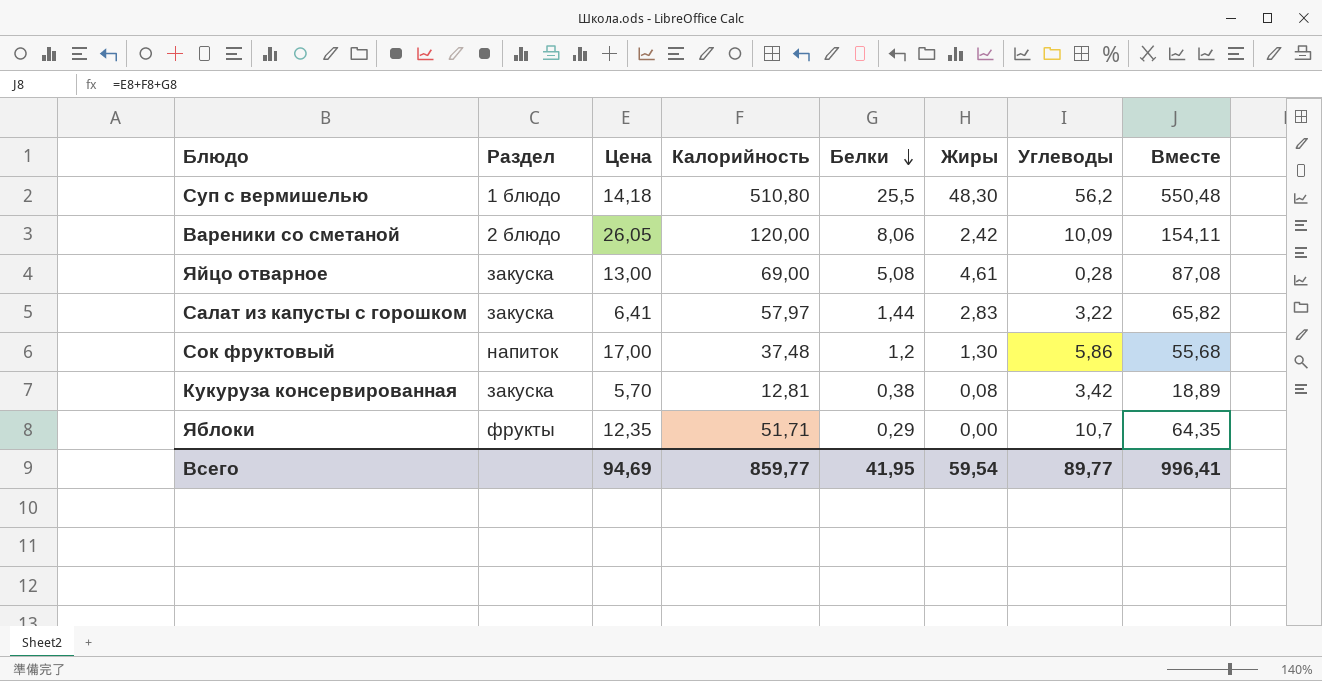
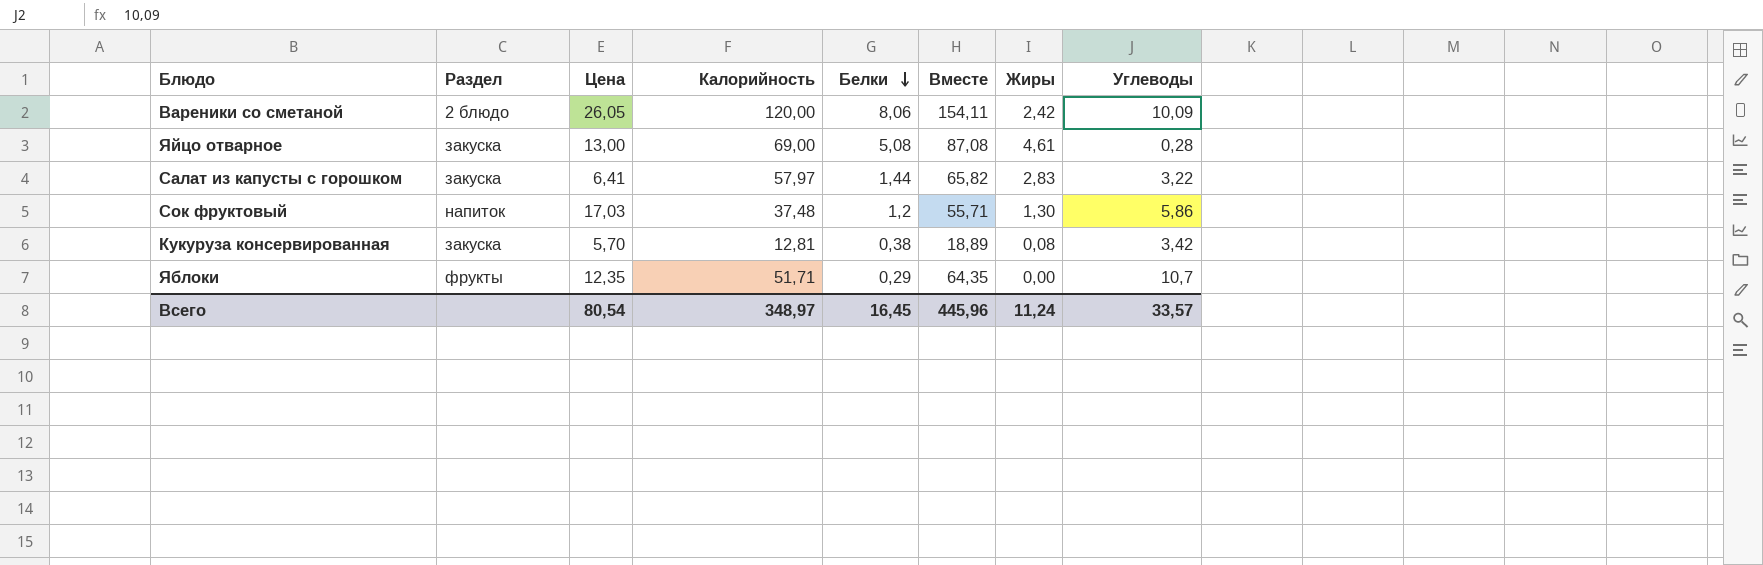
column Вместе | position: 8 -> 6
row Суп с вермишелью: 1 блюдо | 14,18 | 510,80 | 25,5 | 48,30 | 56,2 | 550,48 -> none
Сок фруктовый | Цена: 17,00 -> 17,03
Сок фруктовый | Вместе: 55,68 -> 55,71
Всего | Цена: 94,69 -> 80,54
Всего | Калорийность: 859,77 -> 348,97
Всего | Белки: 41,95 -> 16,45
Всего | Вместе: 996,41 -> 445,96
Всего | Жиры: 59,54 -> 11,24
Всего | Углеводы: 89,77 -> 33,57

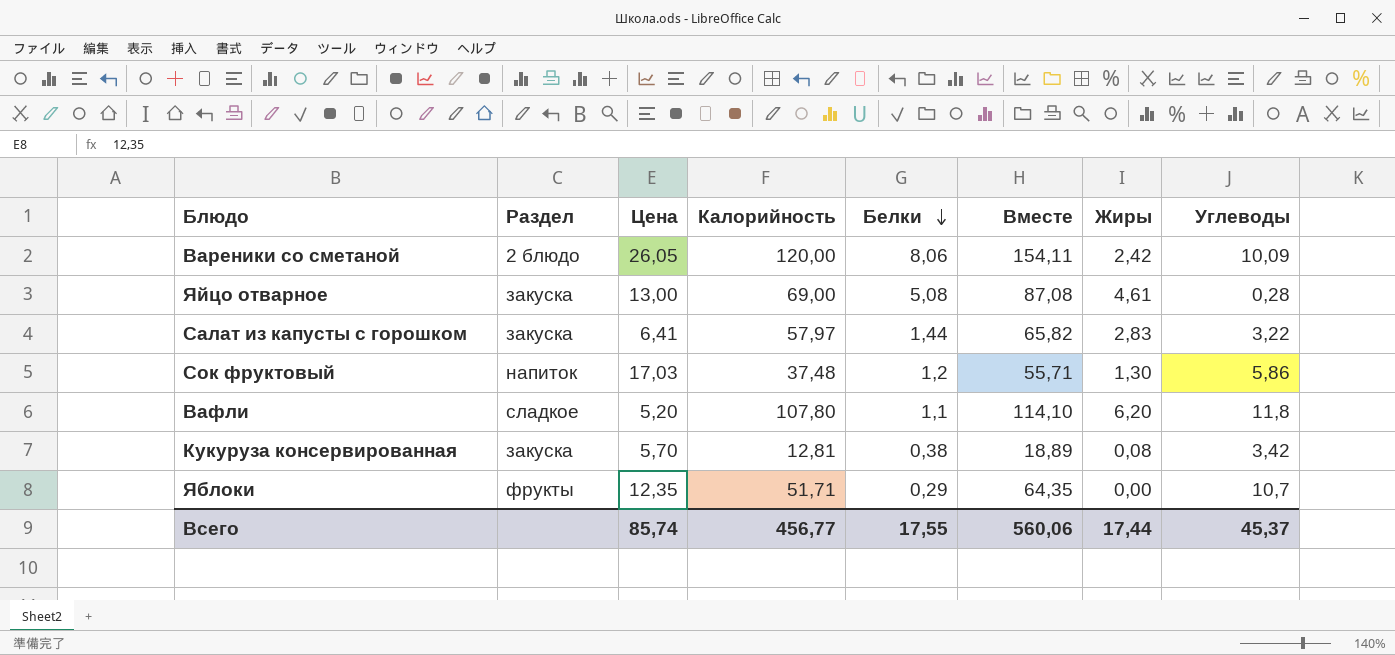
row Вафли: none -> сладкое | 5,20 | 107,80 | 1,1 | 114,10 | 6,20 | 11,8
Всего | Цена: 80,54 -> 85,74
Всего | Калорийность: 348,97 -> 456,77
Всего | Белки: 16,45 -> 17,55
Всего | Вместе: 445,96 -> 560,06
Всего | Жиры: 11,24 -> 17,44
Всего | Углеводы: 33,57 -> 45,37

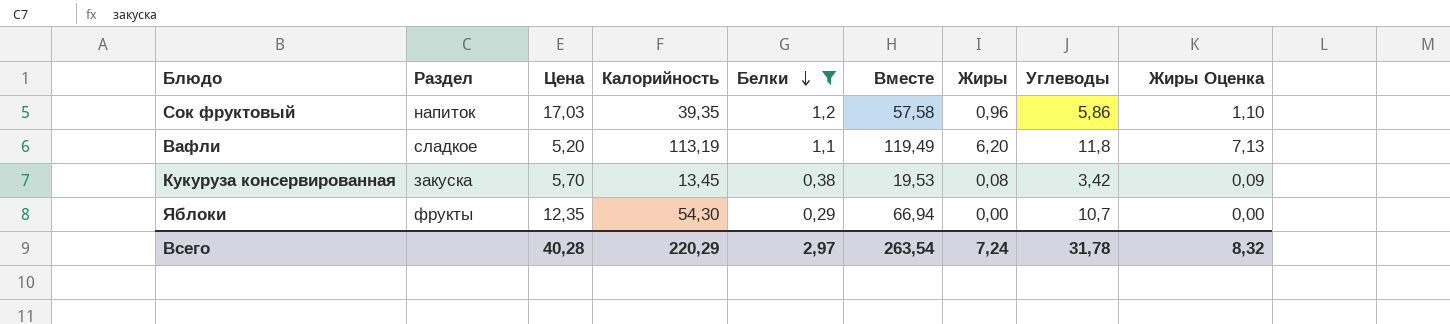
filter: none -> Белки <= 1,2
column Жиры Оценка | formula: none -> [Жиры] * 1,15
Сок фруктовый | Калорийность: 37,48 -> 39,35
Сок фруктовый | Вместе: 55,71 -> 57,58
Сок фруктовый | Жиры: 1,30 -> 0,96
Вафли | Калорийность: 107,80 -> 113,19
Вафли | Вместе: 114,10 -> 119,49
Кукуруза консервированная | Калорийность: 12,81 -> 13,45
Кукуруза консервированная | Вместе: 18,89 -> 19,53
Яблоки | Калорийность: 51,71 -> 54,30
Яблоки | Вместе: 64,35 -> 66,94
Всего | Цена: 85,74 -> 40,28
Всего | Калорийность: 456,77 -> 220,29
Всего | Белки: 17,55 -> 2,97
Всего | Вместе: 560,06 -> 263,54
Всего | Жиры: 17,44 -> 7,24
Всего | Углеводы: 45,37 -> 31,78

